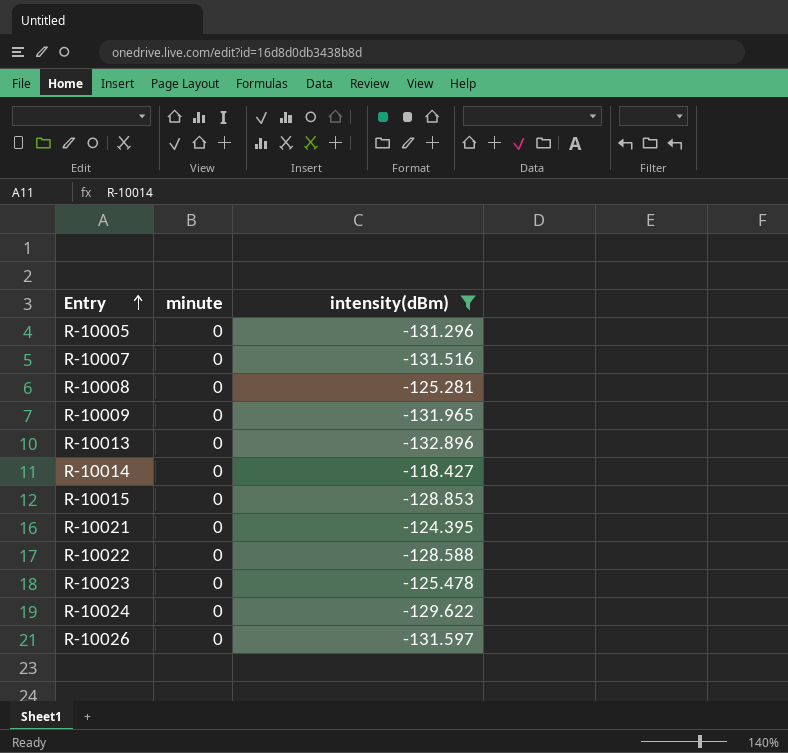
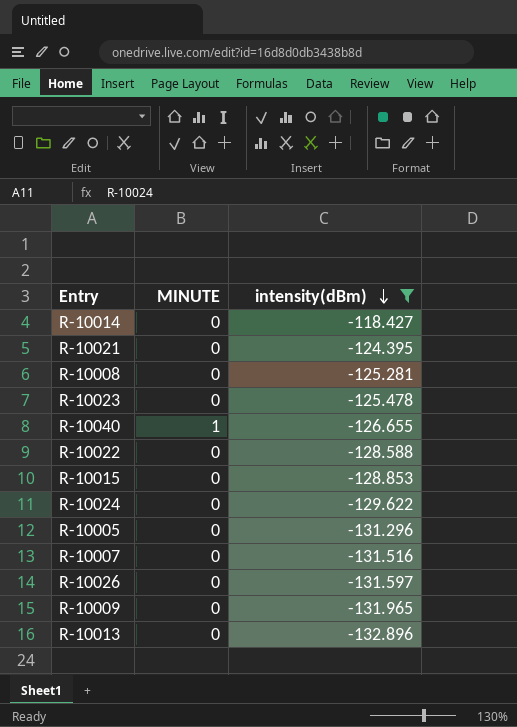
row order: Entry ascending -> intensity(dBm) descending
column name: minute -> MINUTE
row R-10040: none -> 1 | -126.655

